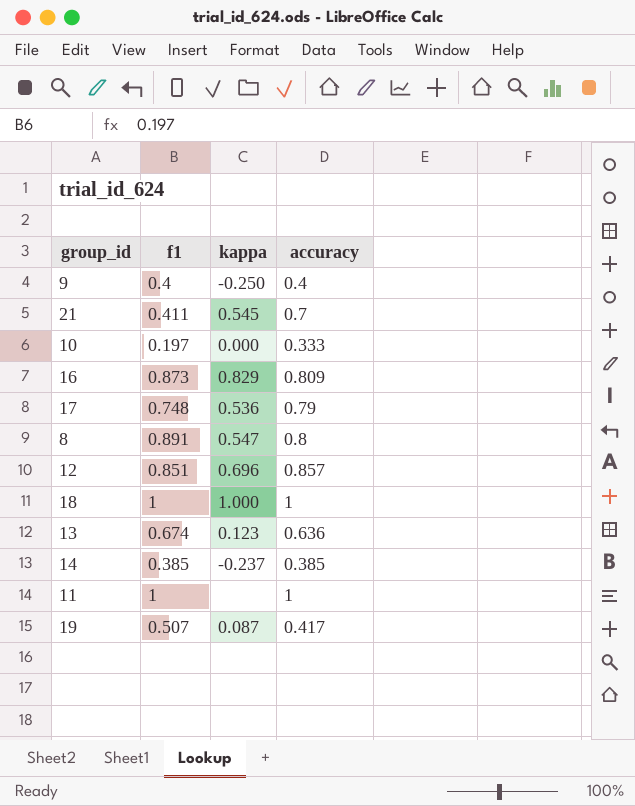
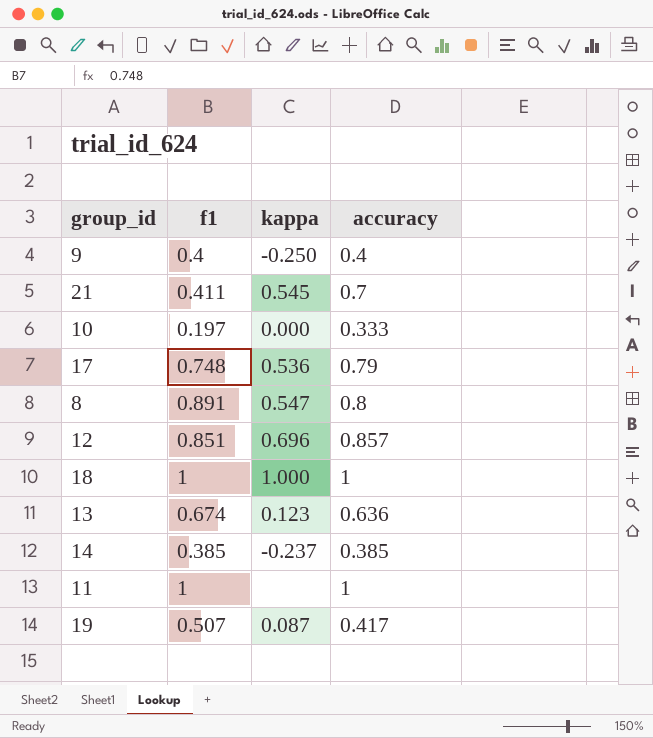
row 16: 0.873 | 0.829 | 0.809 -> none

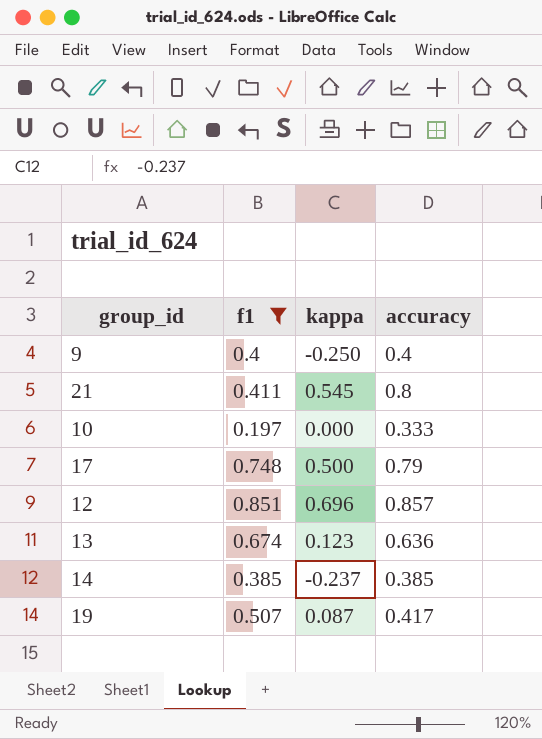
filter: none -> f1 <= 0.851
21 | accuracy: 0.7 -> 0.8
17 | kappa: 0.536 -> 0.500

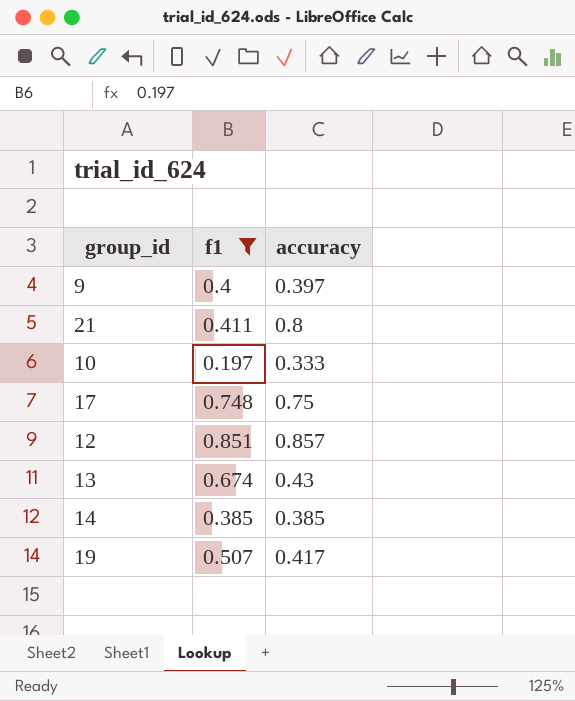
column kappa | position: 3 -> none
9 | accuracy: 0.4 -> 0.397
17 | accuracy: 0.79 -> 0.75
13 | accuracy: 0.636 -> 0.43

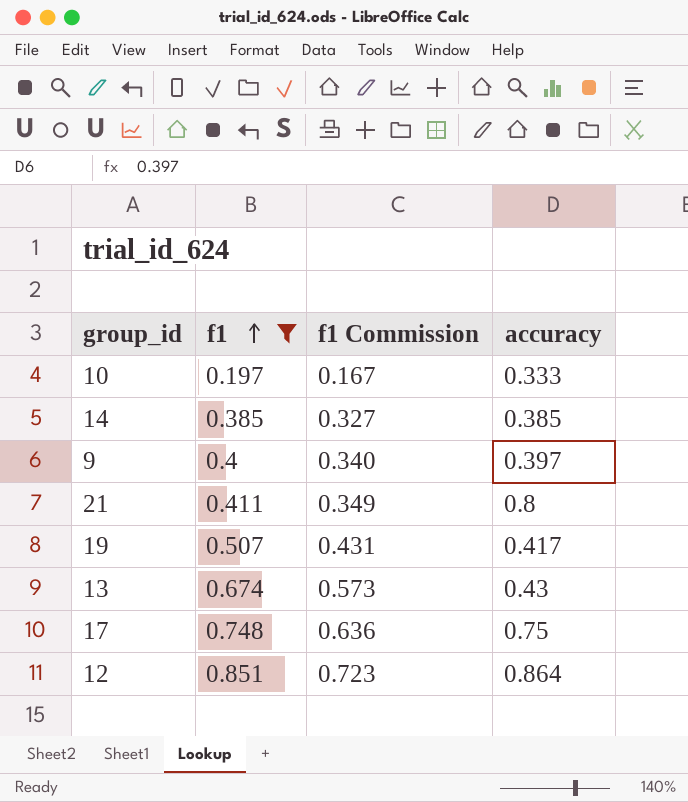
row order: none -> f1 ascending
column f1 Commission | formula: none -> [f1] * 0.85
12 | accuracy: 0.857 -> 0.864

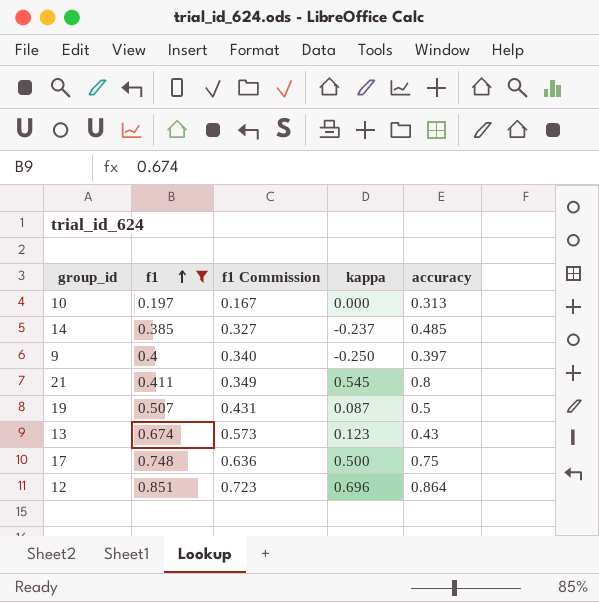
column kappa | position: none -> 4
10 | accuracy: 0.333 -> 0.313
14 | accuracy: 0.385 -> 0.485
19 | accuracy: 0.417 -> 0.5

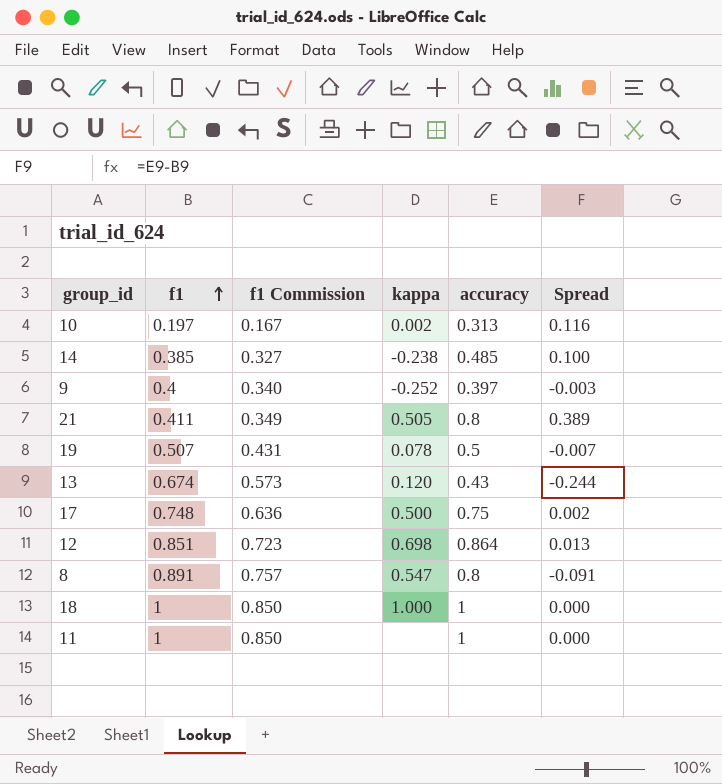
filter: f1 <= 0.851 -> none
column Spread | formula: none -> [accuracy] - [f1]
10 | kappa: 0.000 -> 0.002
14 | kappa: -0.237 -> -0.238
9 | kappa: -0.250 -> -0.252
21 | kappa: 0.545 -> 0.505
19 | kappa: 0.087 -> 0.078
13 | kappa: 0.123 -> 0.120
12 | kappa: 0.696 -> 0.698

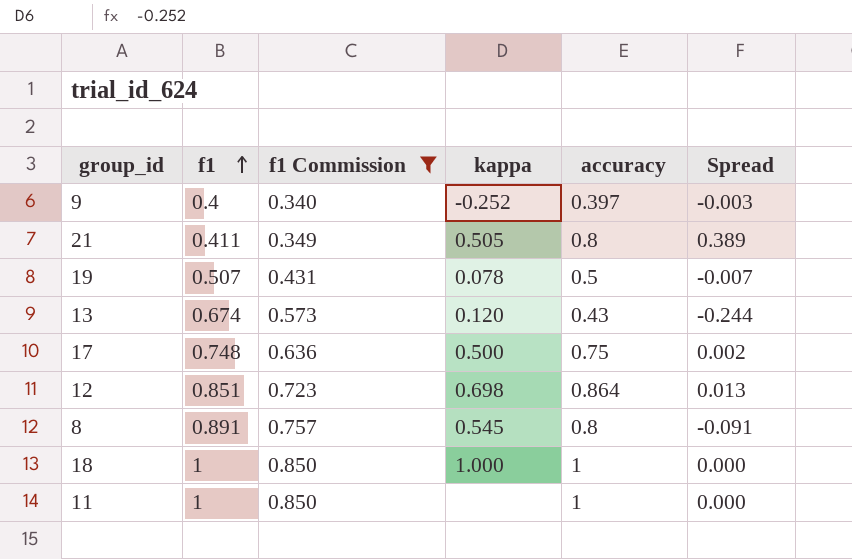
filter: none -> f1 Commission >= 0.340
8 | kappa: 0.547 -> 0.545

